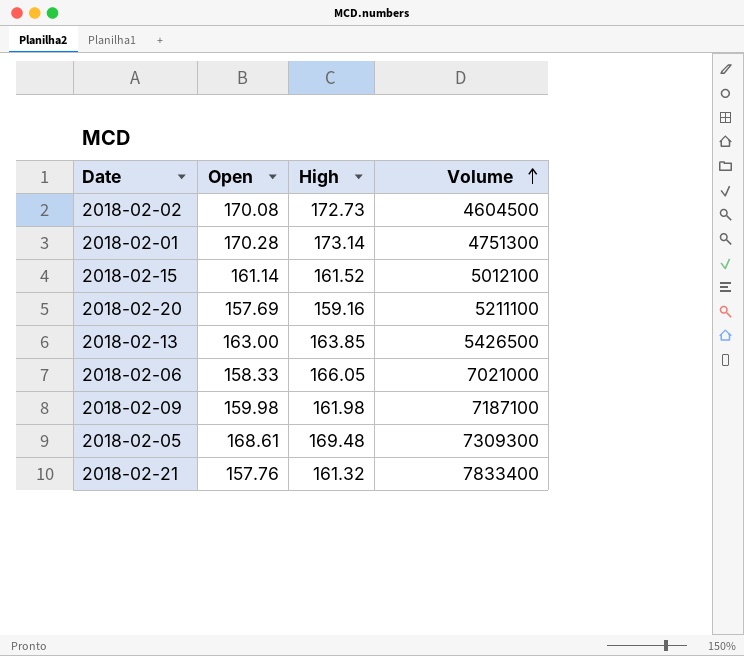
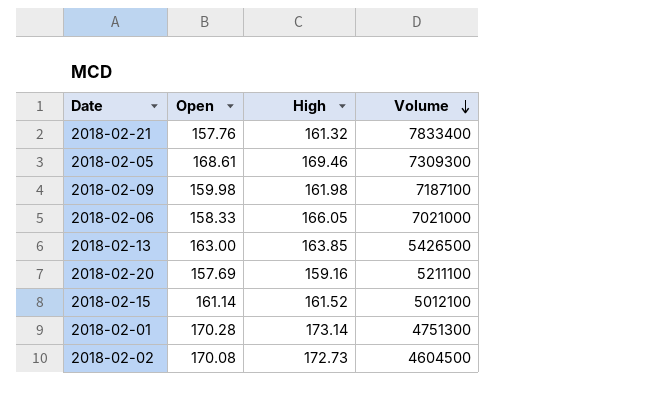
row order: Volume ascending -> Volume descending
2018-02-05 | High: 169.48 -> 169.46

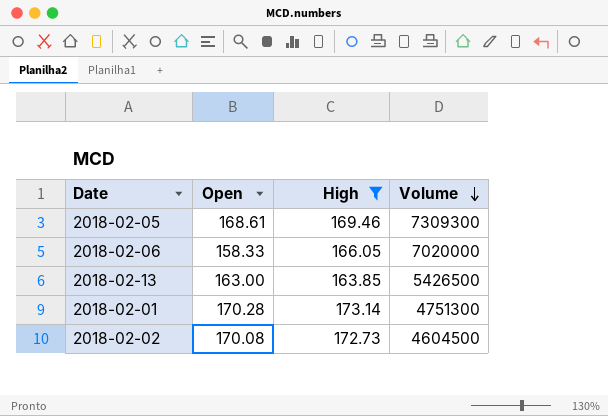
filter: none -> High >= 163.85
2018-02-06 | Volume: 7021000 -> 7020000

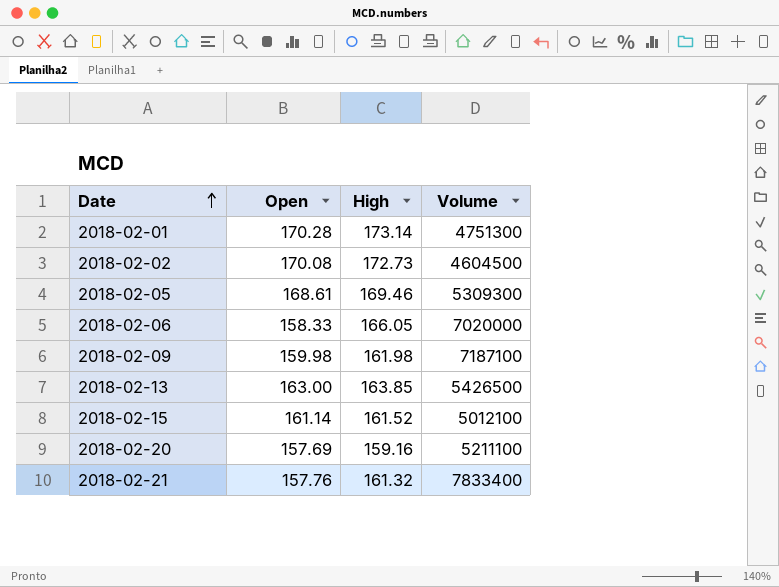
filter: High >= 163.85 -> none
row order: Volume descending -> Date ascending
2018-02-05 | Volume: 7309300 -> 5309300

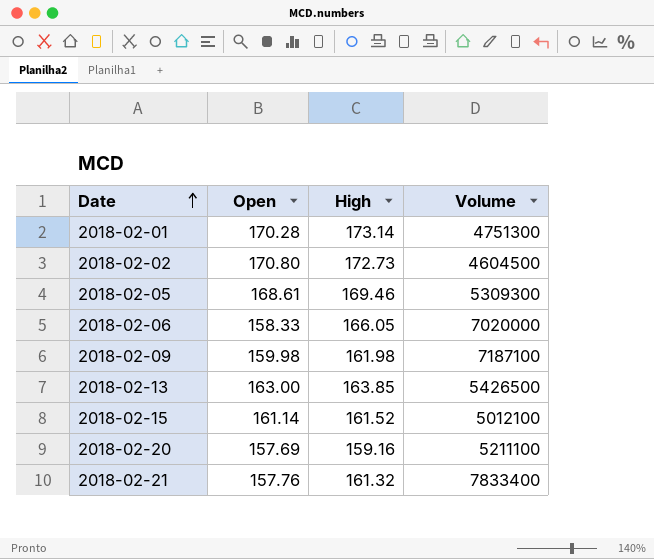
2018-02-02 | Open: 170.08 -> 170.80

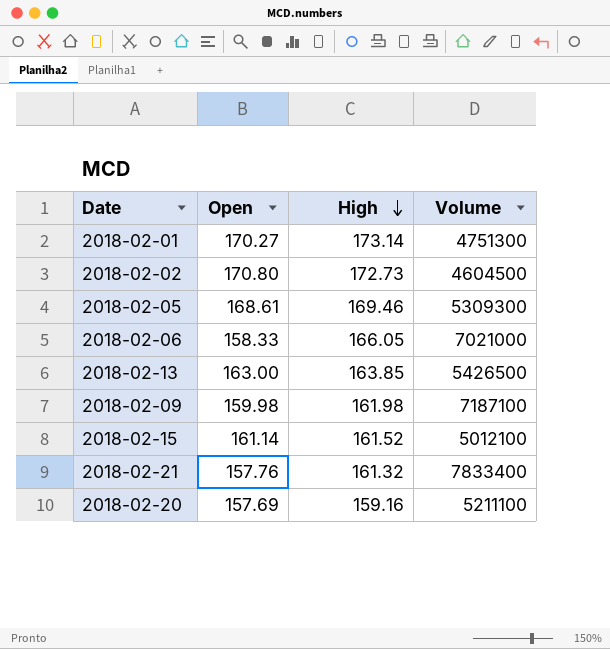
row order: Date ascending -> High descending
2018-02-01 | Open: 170.28 -> 170.27
2018-02-06 | Volume: 7020000 -> 7021000

